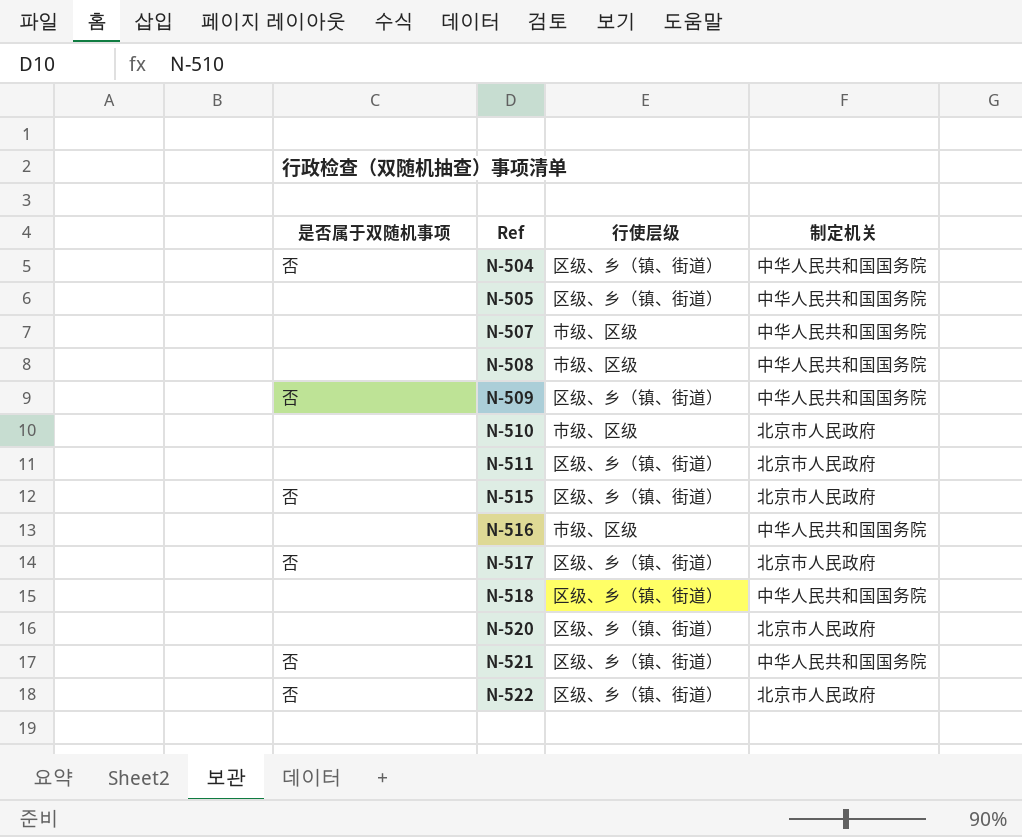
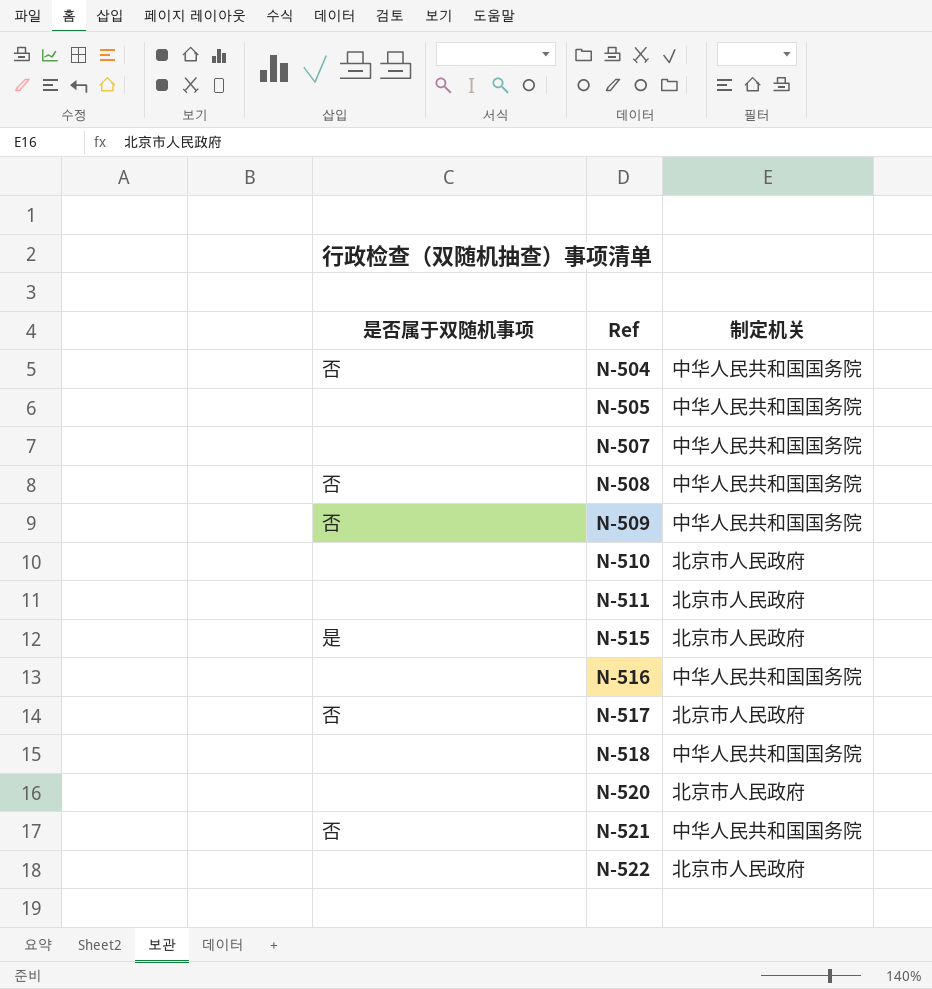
column 行使层级 | position: 3 -> none
N-508 | 是否属于双随机事项: none -> 否
N-515 | 是否属于双随机事项: 否 -> 是
N-522 | 是否属于双随机事项: 否 -> none

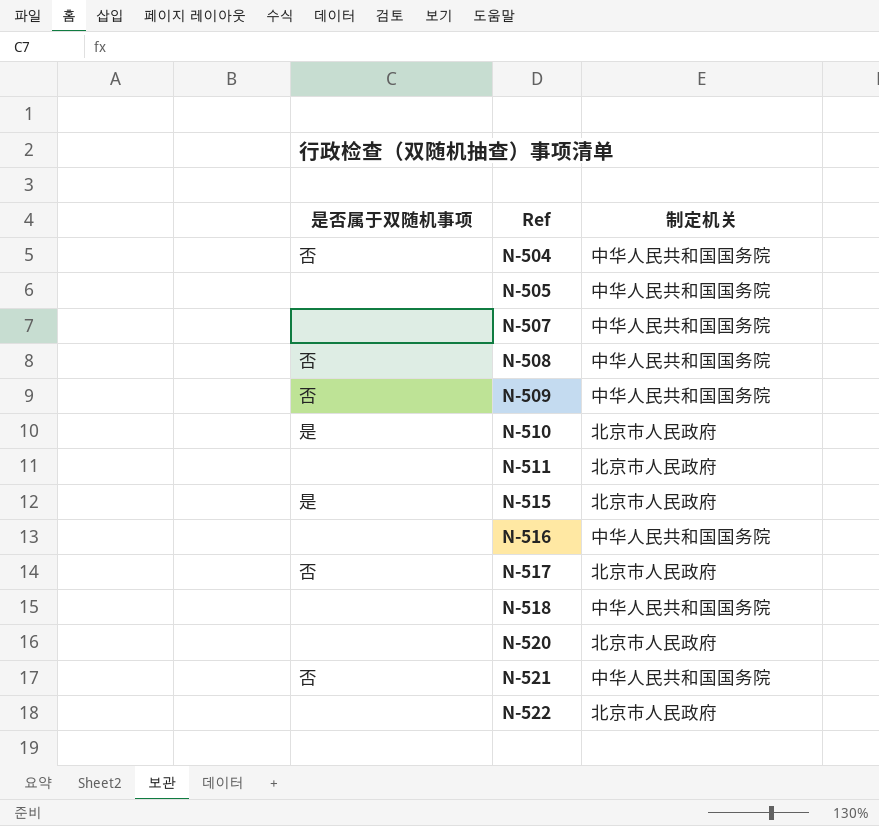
N-510 | 是否属于双随机事项: none -> 是

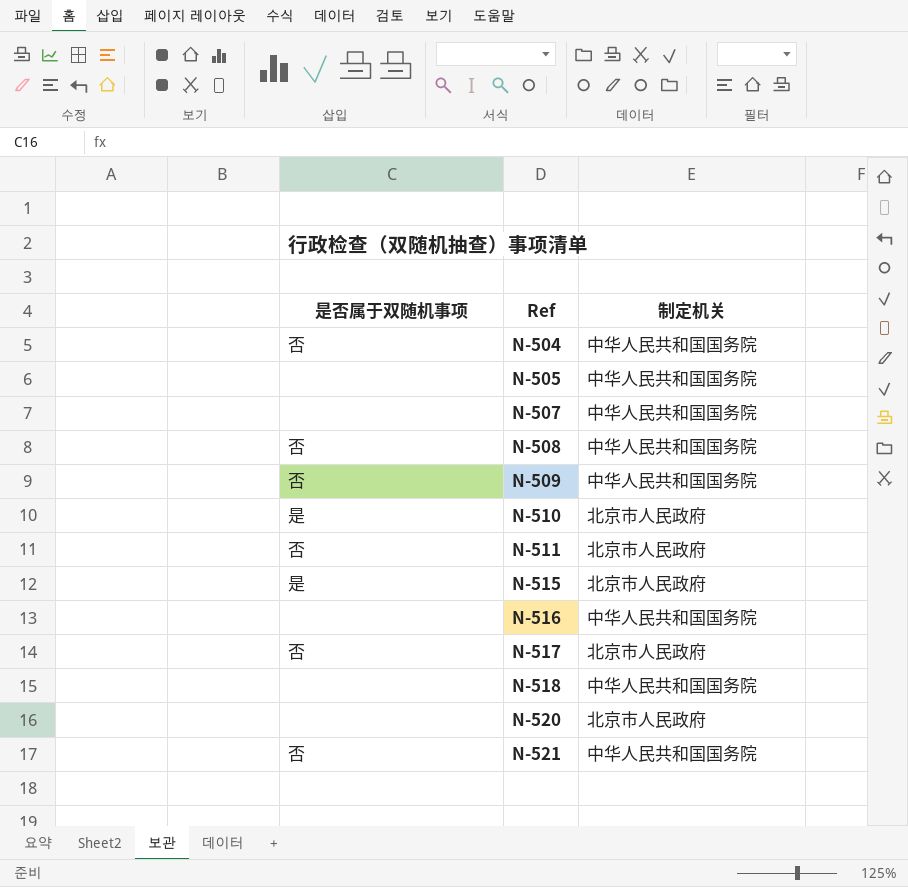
row N-522: none | 北京市人民政府 -> none
N-511 | 是否属于双随机事项: none -> 否

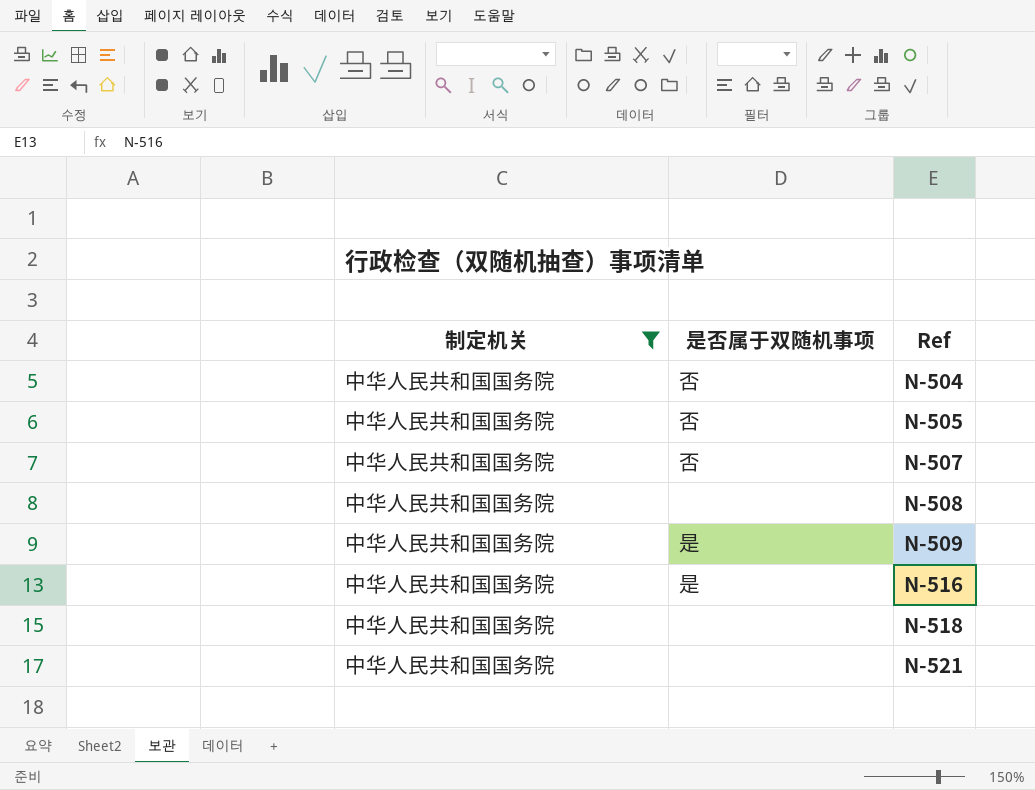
filter: none -> 制定机关 = 中华人民共和国国务院
column 制定机关 | position: 3 -> 1
N-505 | 是否属于双随机事项: none -> 否
N-507 | 是否属于双随机事项: none -> 否
N-508 | 是否属于双随机事项: 否 -> none
N-509 | 是否属于双随机事项: 否 -> 是
N-516 | 是否属于双随机事项: none -> 是
N-521 | 是否属于双随机事项: 否 -> none

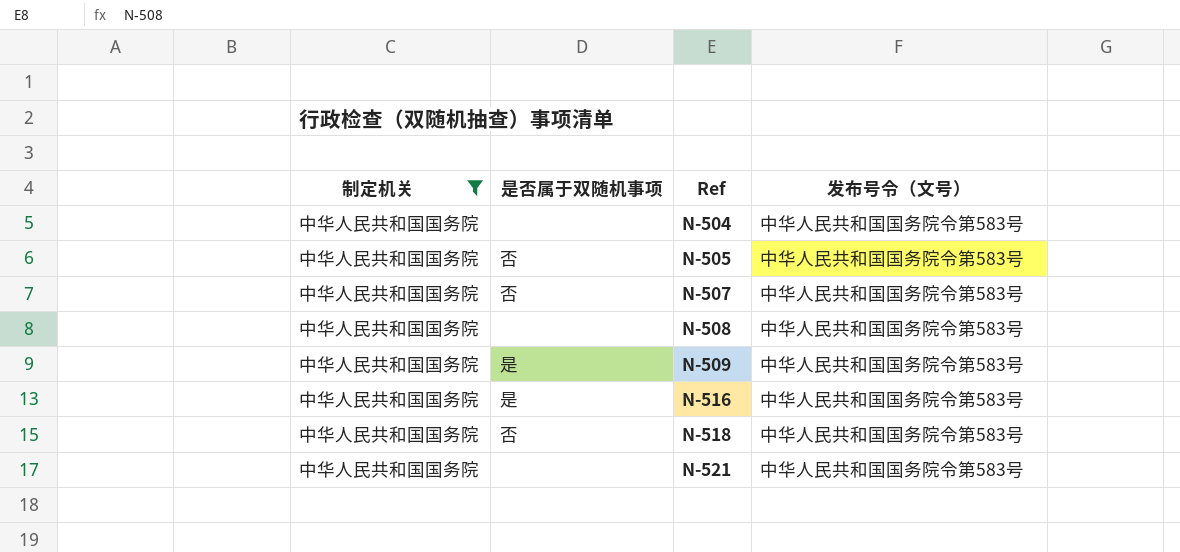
column 发布号令（文号） | position: none -> 4
N-504 | 是否属于双随机事项: 否 -> none
N-518 | 是否属于双随机事项: none -> 否

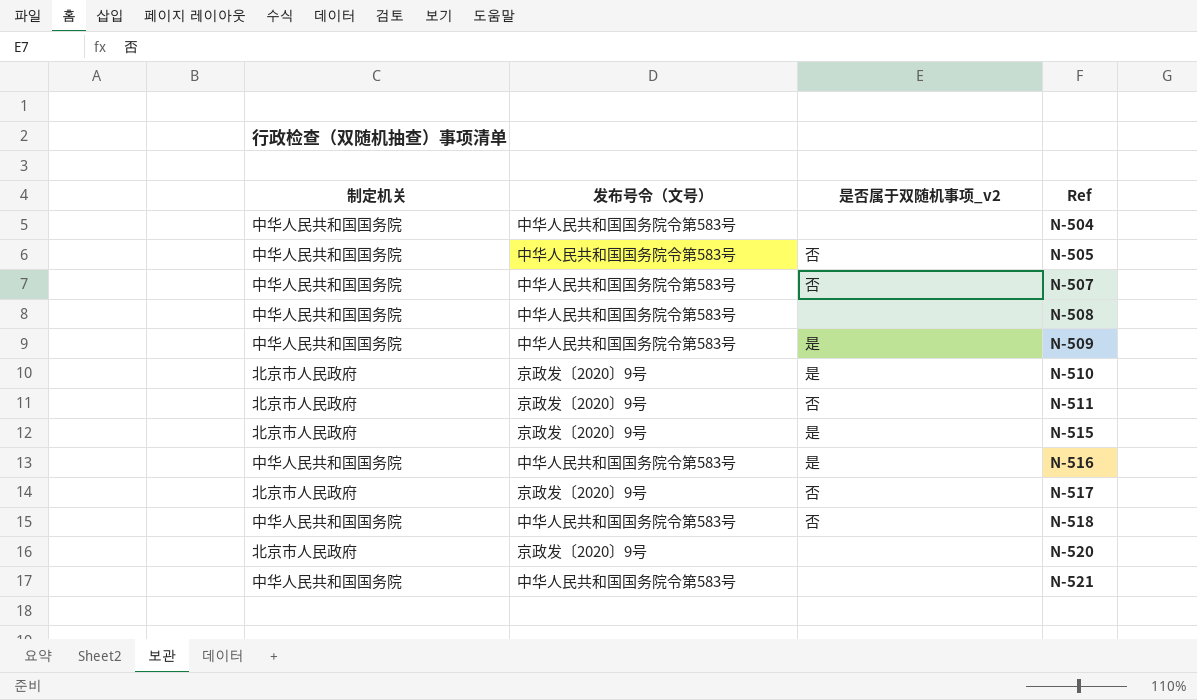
filter: 制定机关 = 中华人民共和国国务院 -> none
column 发布号令（文号） | position: 4 -> 2
column name: 是否属于双随机事项 -> 是否属于双随机事项_v2

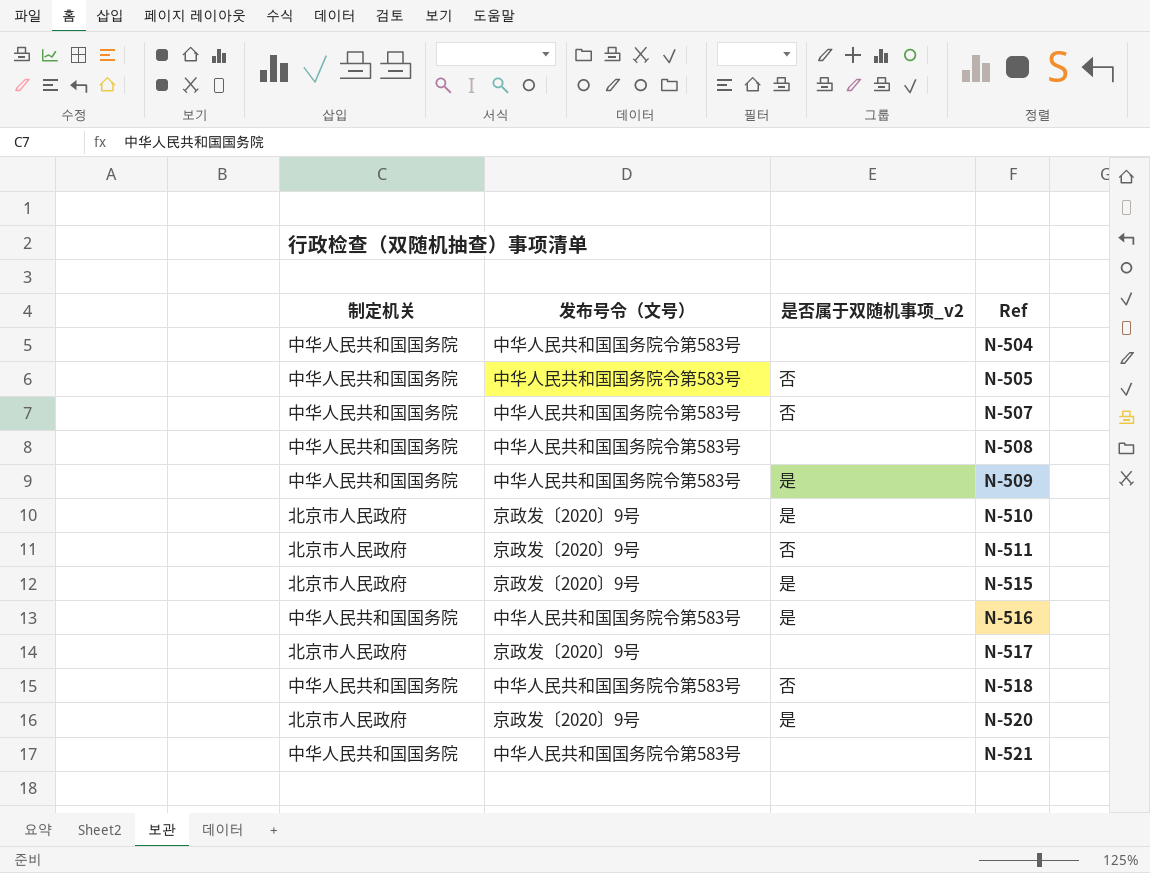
N-517 | 是否属于双随机事项_v2: 否 -> none
N-520 | 是否属于双随机事项_v2: none -> 是

